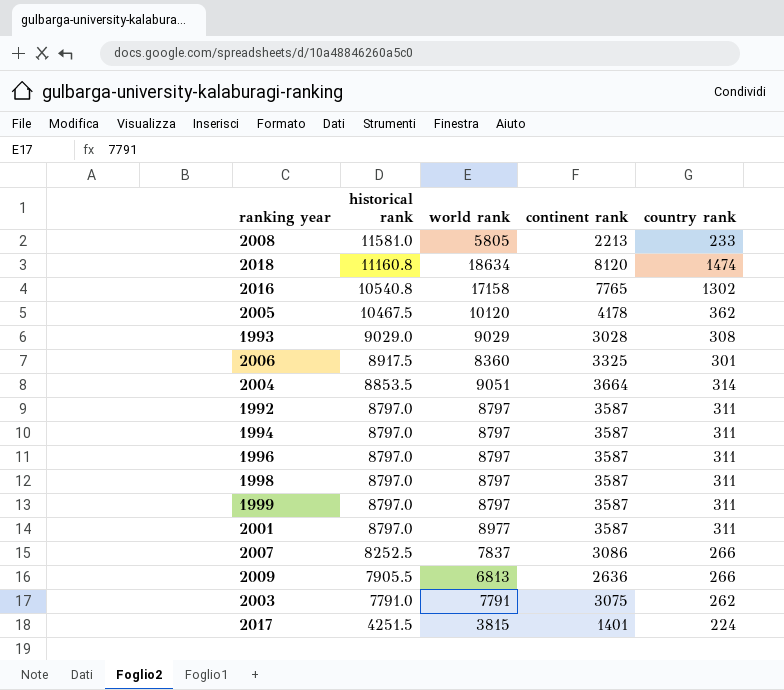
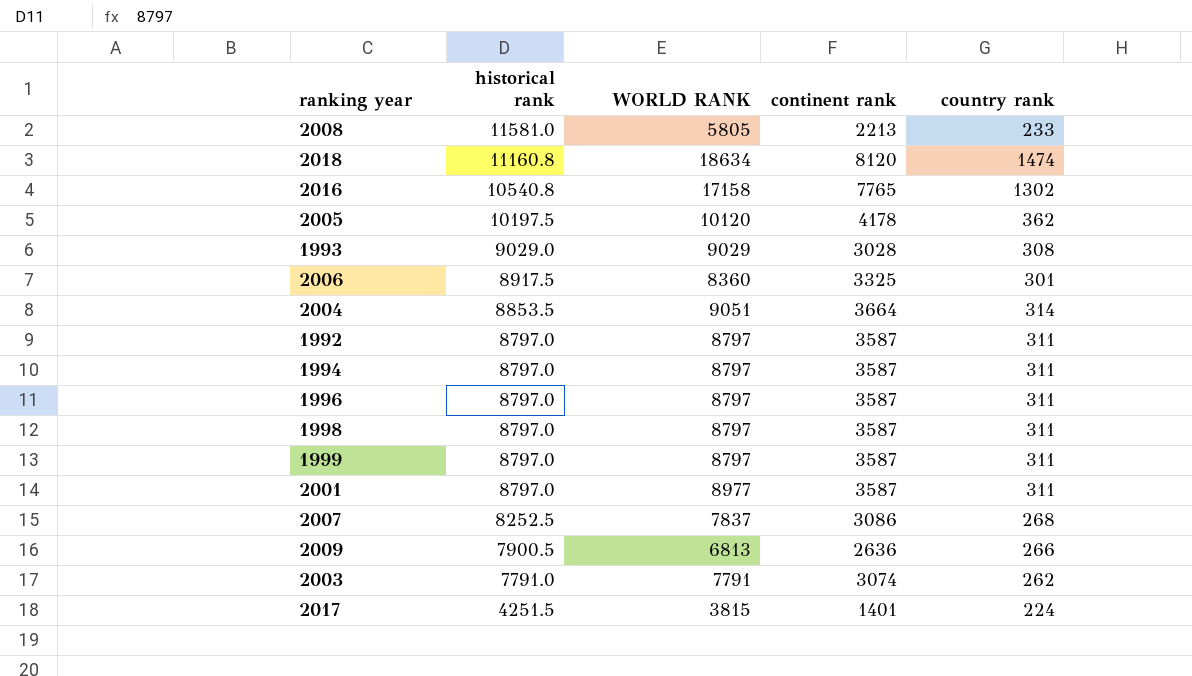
column name: world rank -> WORLD RANK
2005 | historical rank: 10467.5 -> 10197.5
2007 | country rank: 266 -> 268
2009 | historical rank: 7905.5 -> 7900.5
2003 | continent rank: 3075 -> 3074

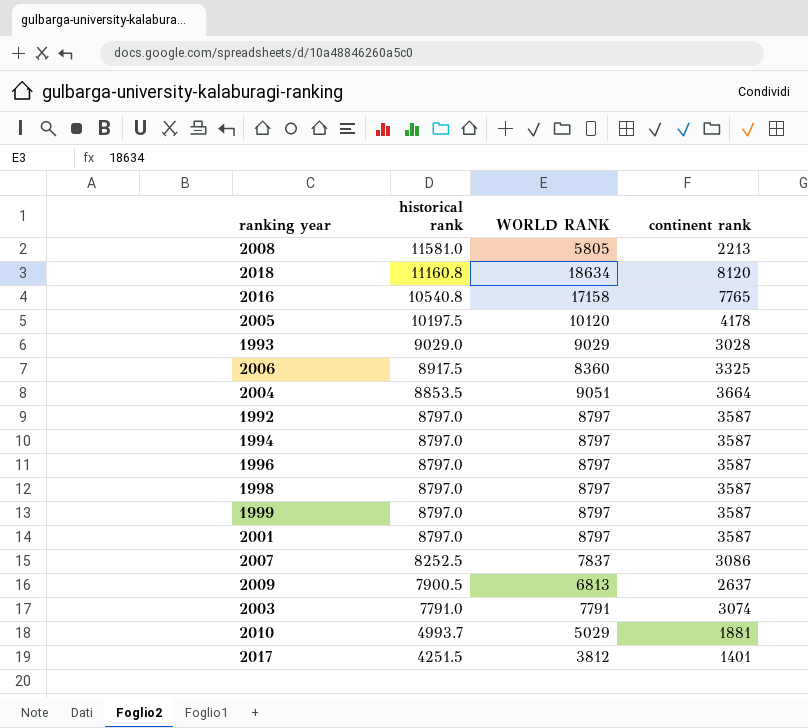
column country rank | position: 5 -> none
2001 | WORLD RANK: 8977 -> 8797
2009 | continent rank: 2636 -> 2637
row 2010: none -> 4993.7 | 5029 | 1881
2017 | WORLD RANK: 3815 -> 3812

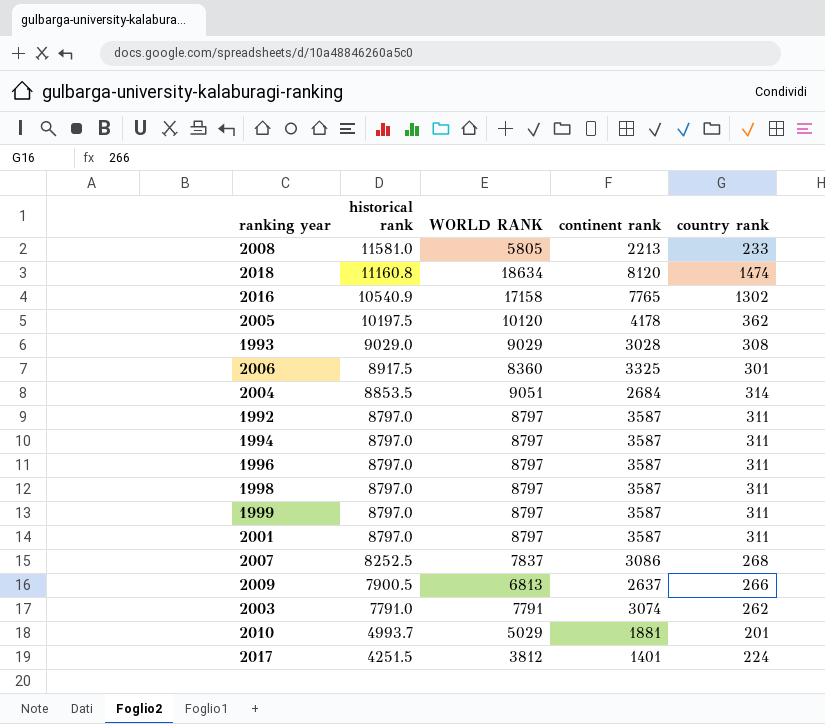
column country rank | position: none -> 5
2016 | historical rank: 10540.8 -> 10540.9
2004 | continent rank: 3664 -> 2684

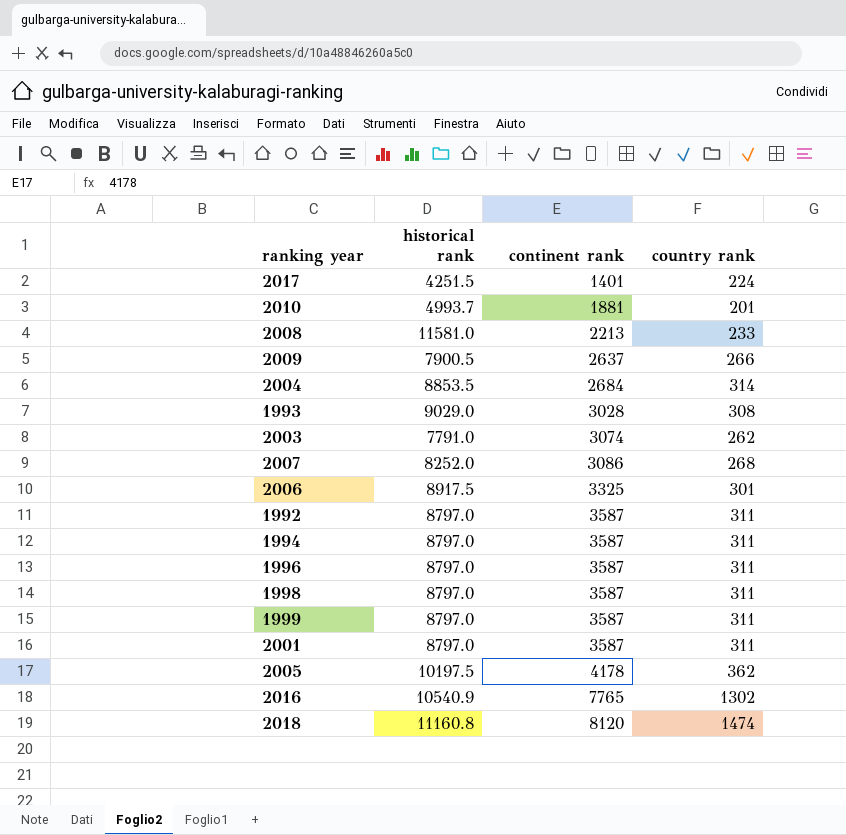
row order: historical rank descending -> continent rank ascending
column WORLD RANK | position: 3 -> none
2007 | historical rank: 8252.5 -> 8252.0

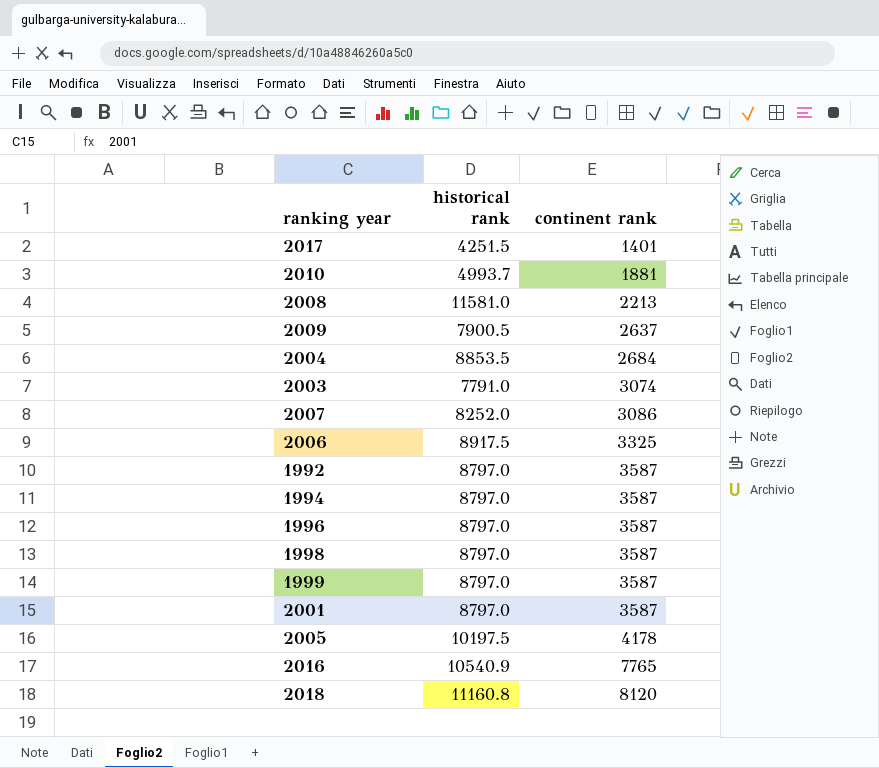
column country rank | position: 4 -> none
row 1993: 9029.0 | 3028 | 308 -> none

